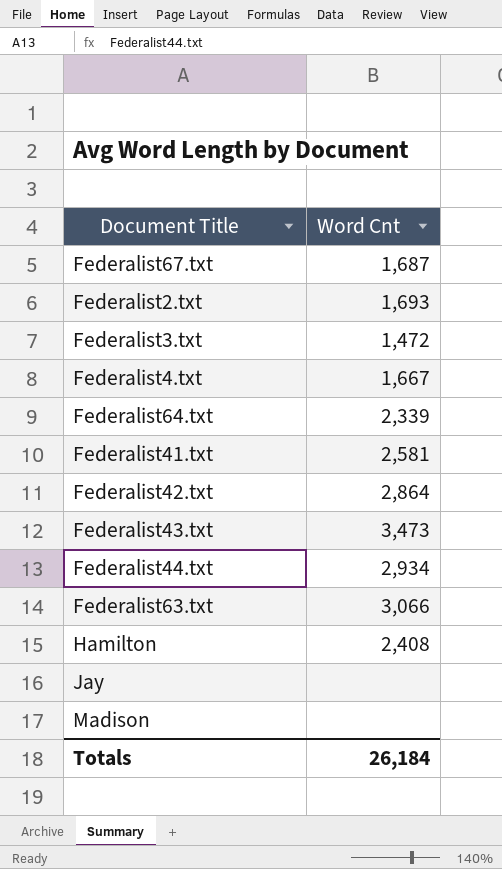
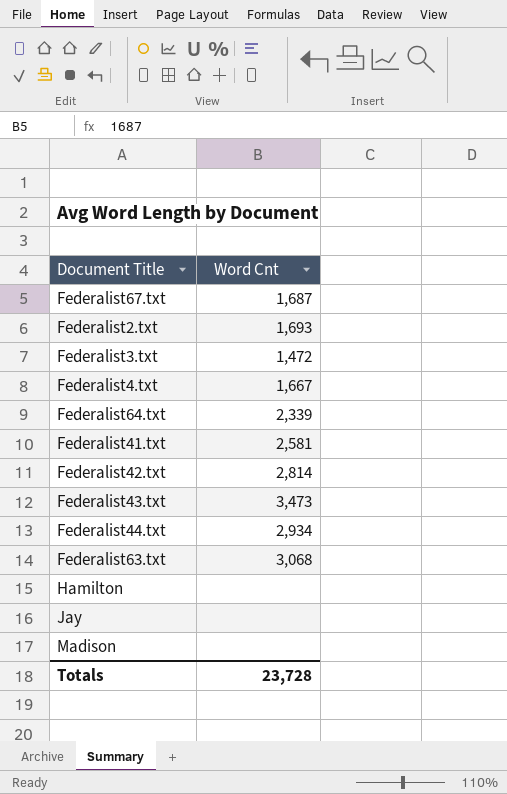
Federalist42.txt | Word Cnt: 2,864 -> 2,814
Federalist63.txt | Word Cnt: 3,066 -> 3,068
Hamilton | Word Cnt: 2,408 -> none
Totals | Word Cnt: 26,184 -> 23,728

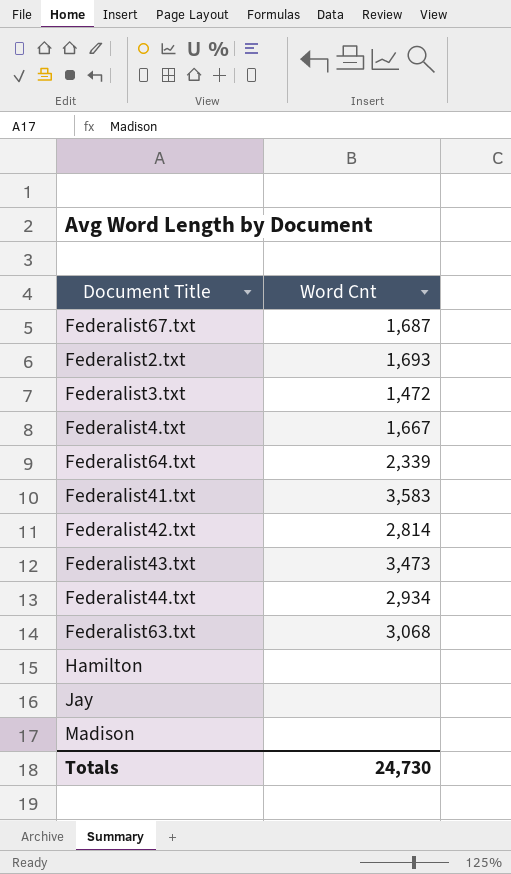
Federalist41.txt | Word Cnt: 2,581 -> 3,583
Totals | Word Cnt: 23,728 -> 24,730

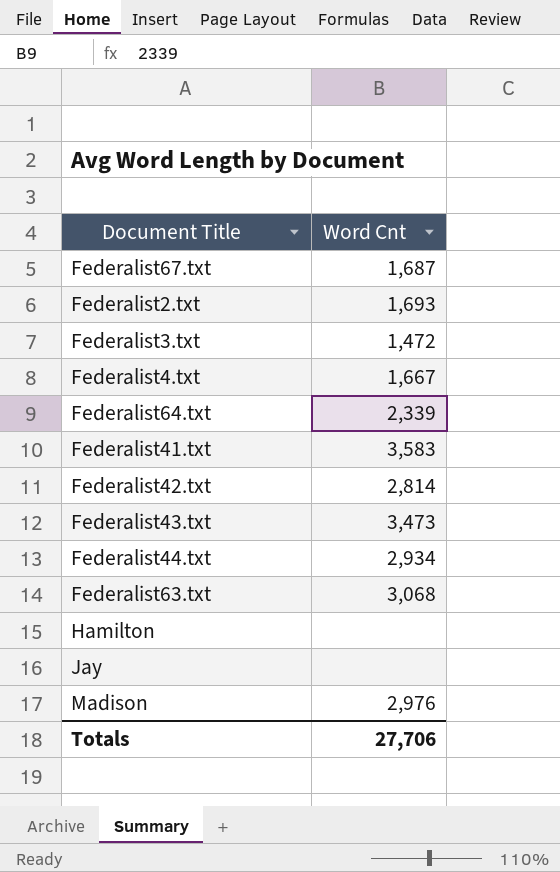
Madison | Word Cnt: none -> 2,976
Totals | Word Cnt: 24,730 -> 27,706

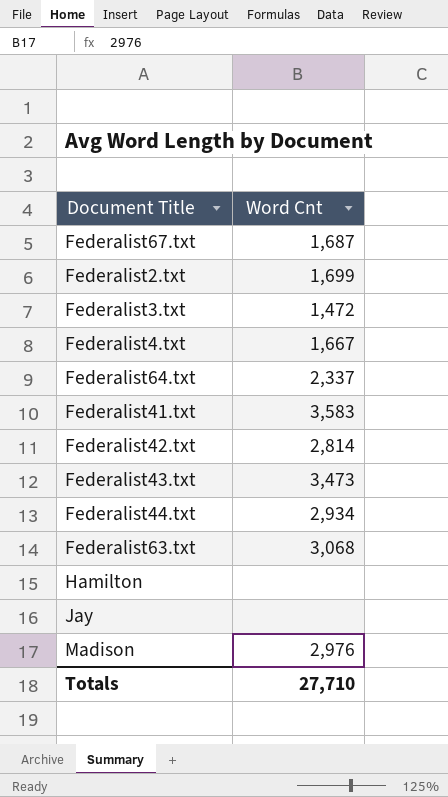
Federalist2.txt | Word Cnt: 1,693 -> 1,699
Federalist64.txt | Word Cnt: 2,339 -> 2,337
Totals | Word Cnt: 27,706 -> 27,710

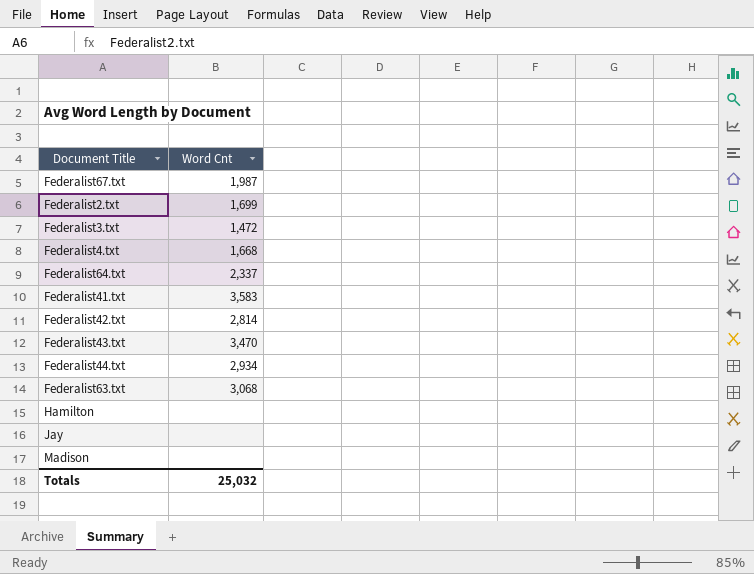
Federalist67.txt | Word Cnt: 1,687 -> 1,987
Federalist4.txt | Word Cnt: 1,667 -> 1,668
Federalist43.txt | Word Cnt: 3,473 -> 3,470
Madison | Word Cnt: 2,976 -> none
Totals | Word Cnt: 27,710 -> 25,032

